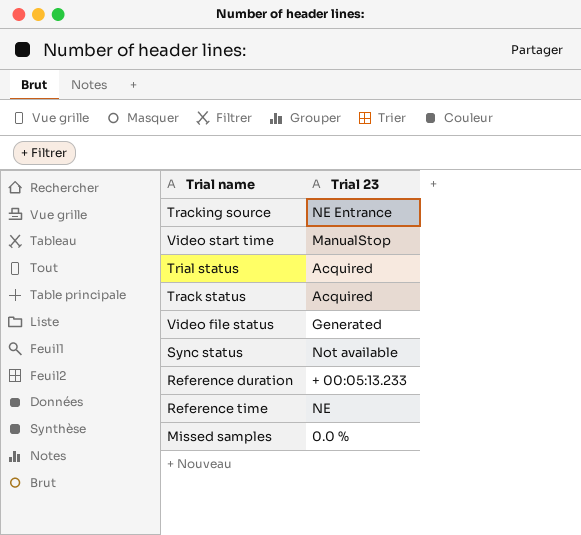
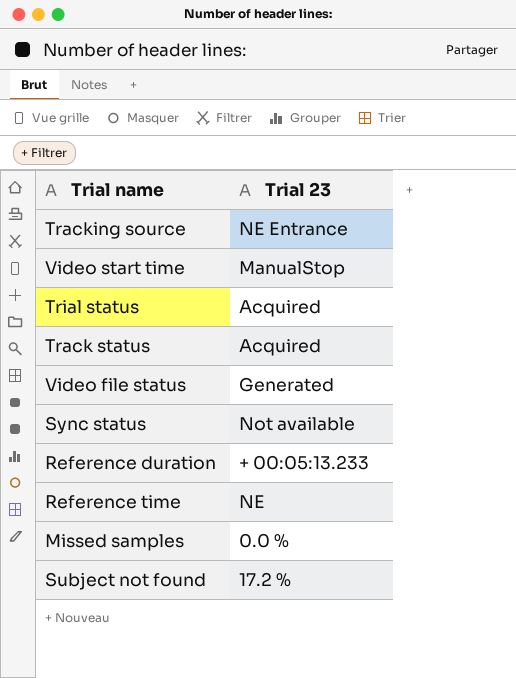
row Subject not found: none -> 17.2 %

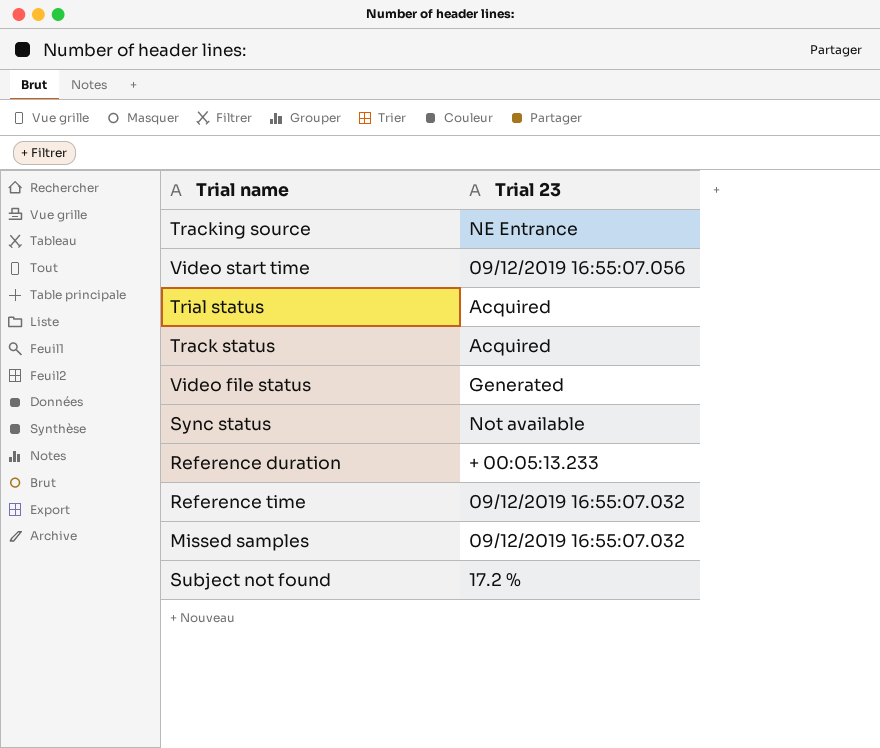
Video start time | Trial 23: ManualStop -> 09/12/2019 16:55:07.056
Reference time | Trial 23: NE -> 09/12/2019 16:55:07.032
Missed samples | Trial 23: 0.0 % -> 09/12/2019 16:55:07.032

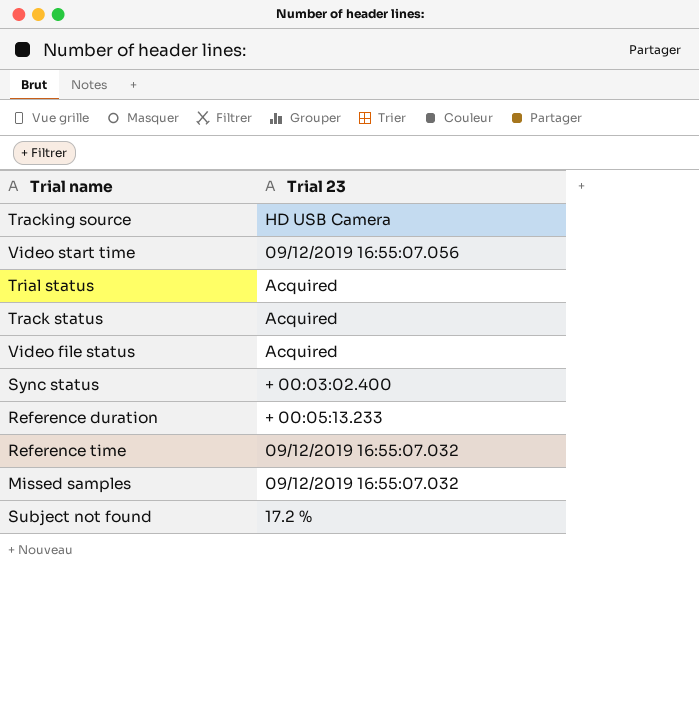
Tracking source | Trial 23: NE Entrance -> HD USB Camera
Video file status | Trial 23: Generated -> Acquired
Sync status | Trial 23: Not available -> + 00:03:02.400

